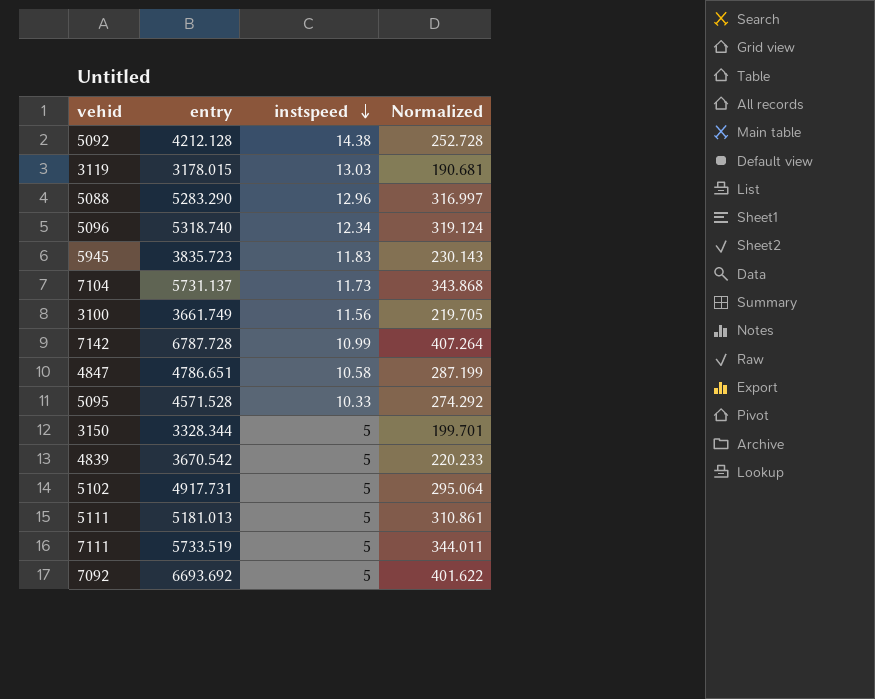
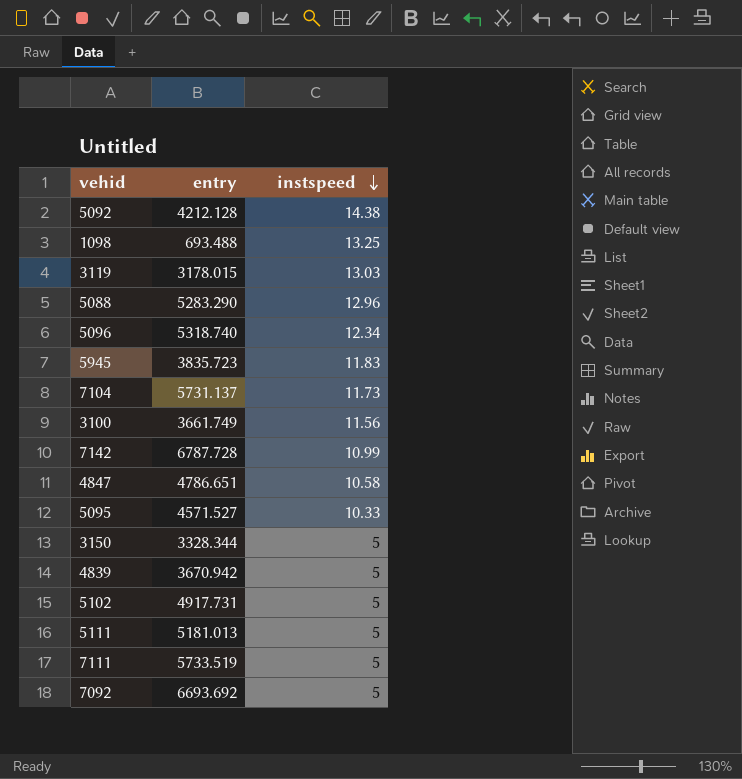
column Normalized | formula: [entry] * 0.06 -> none
row 1098: none -> 693.488 | 13.25
5095 | entry: 4571.528 -> 4571.527
4839 | entry: 3670.542 -> 3670.942

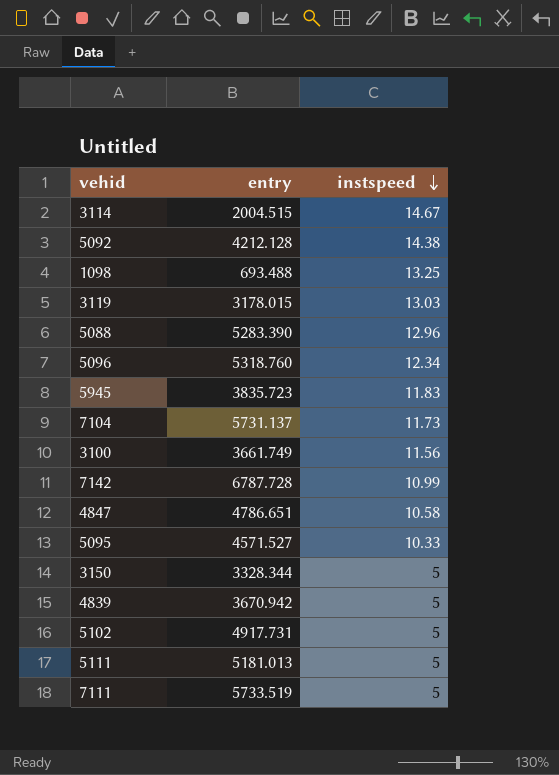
row 7092: 6693.692 | 5 -> none
row 3114: none -> 2004.515 | 14.67
5088 | entry: 5283.290 -> 5283.390
5096 | entry: 5318.740 -> 5318.760

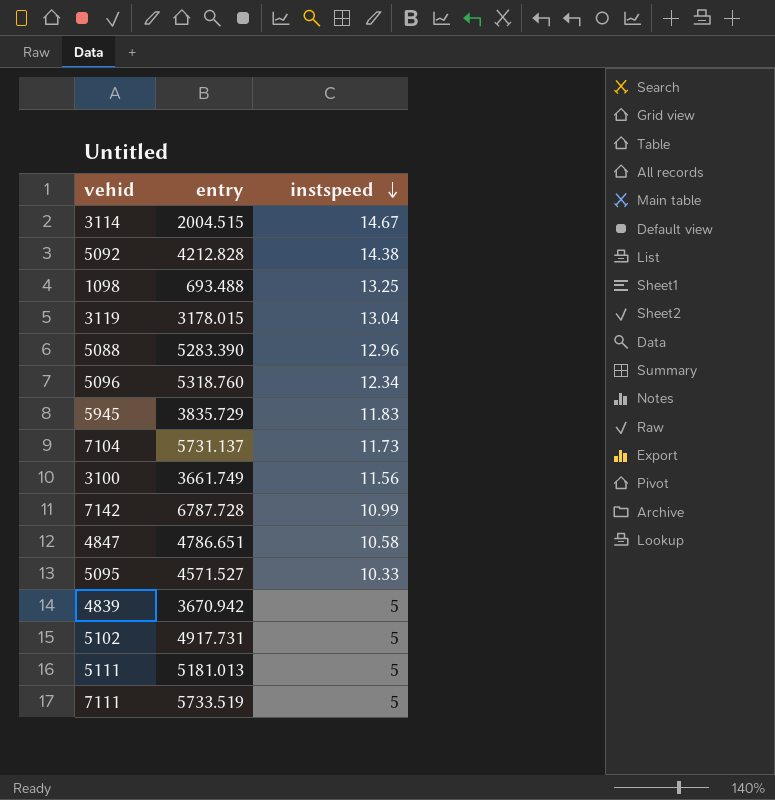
row 3150: 3328.344 | 5 -> none
5092 | entry: 4212.128 -> 4212.828
3119 | instspeed: 13.03 -> 13.04
5945 | entry: 3835.723 -> 3835.729

